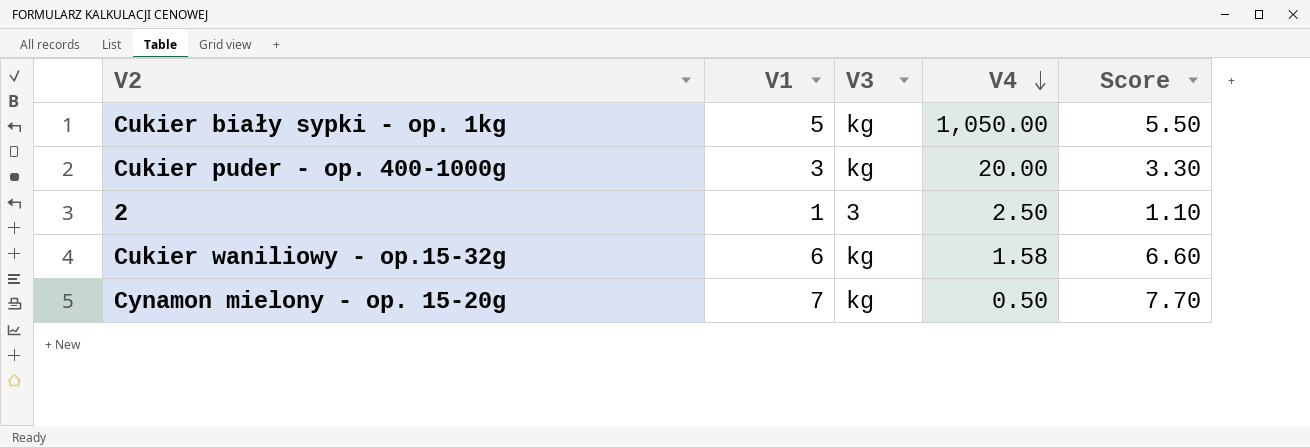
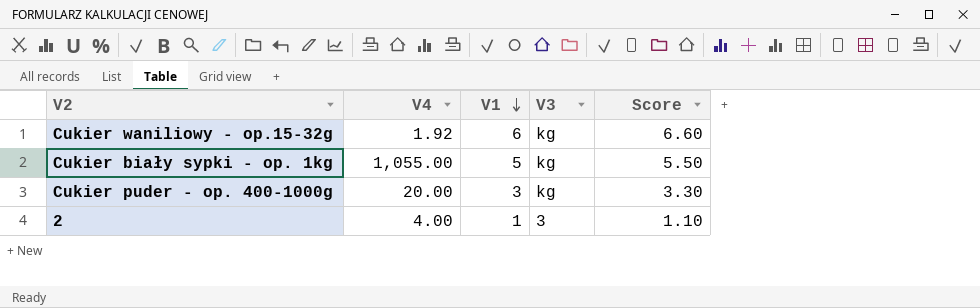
row order: V4 descending -> V1 descending
column V4 | position: 4 -> 2
row Cynamon mielony - op. 15-20g: 7 | kg | 0.50 | 7.70 -> none
Cukier waniliowy - op.15-32g | V4: 1.58 -> 1.92
Cukier biały sypki - op. 1kg | V4: 1,050.00 -> 1,055.00
2 | V4: 2.50 -> 4.00

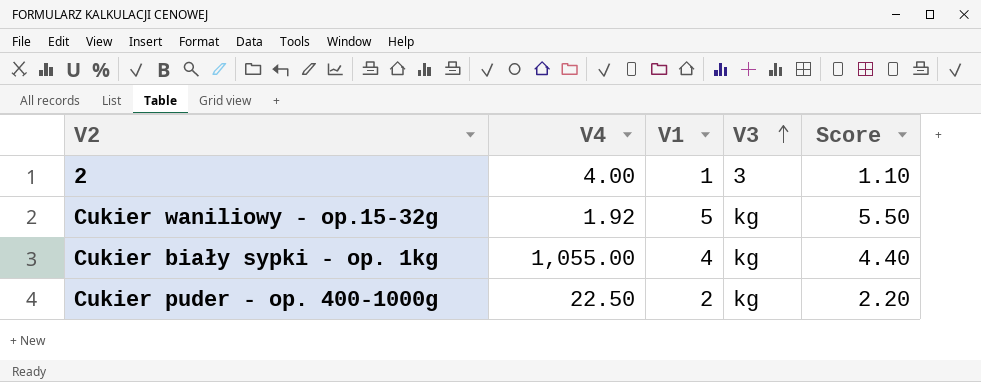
row order: V1 descending -> V3 ascending
Cukier waniliowy - op.15-32g | V1: 6 -> 5
Cukier waniliowy - op.15-32g | Score: 6.60 -> 5.50
Cukier biały sypki - op. 1kg | V1: 5 -> 4
Cukier biały sypki - op. 1kg | Score: 5.50 -> 4.40
Cukier puder - op. 400-1000g | V4: 20.00 -> 22.50
Cukier puder - op. 400-1000g | V1: 3 -> 2
Cukier puder - op. 400-1000g | Score: 3.30 -> 2.20

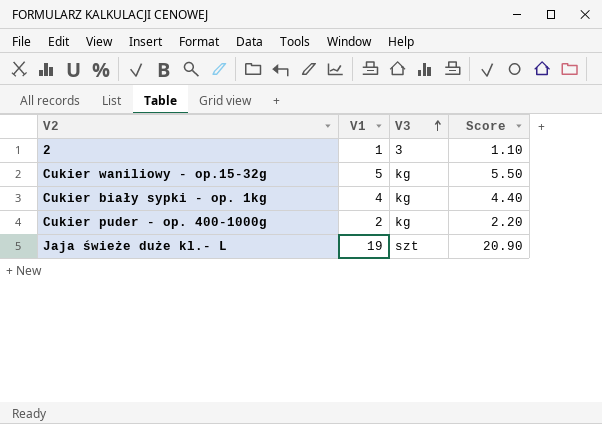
column V4 | position: 2 -> none
row Jaja świeże duże kl.- L: none -> 19 | szt | 20.90

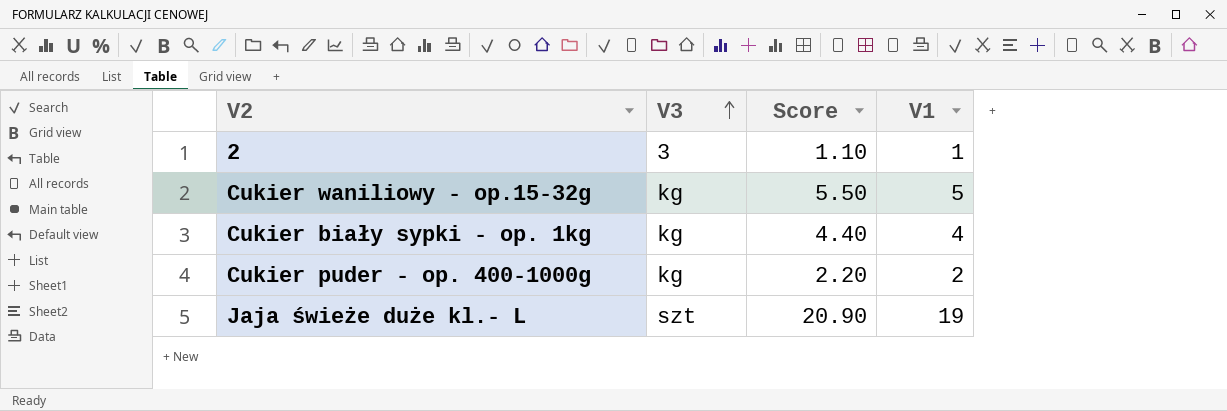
column V1 | position: 2 -> 4

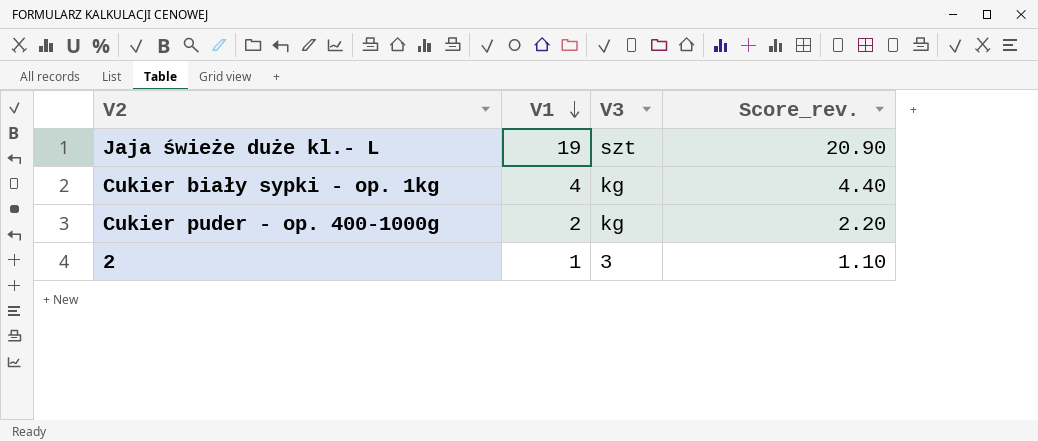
row order: V3 ascending -> V1 descending
column V1 | position: 4 -> 2
column name: Score -> Score_rev.
row Cukier waniliowy - op.15-32g: kg | 5.50 | 5 -> none

